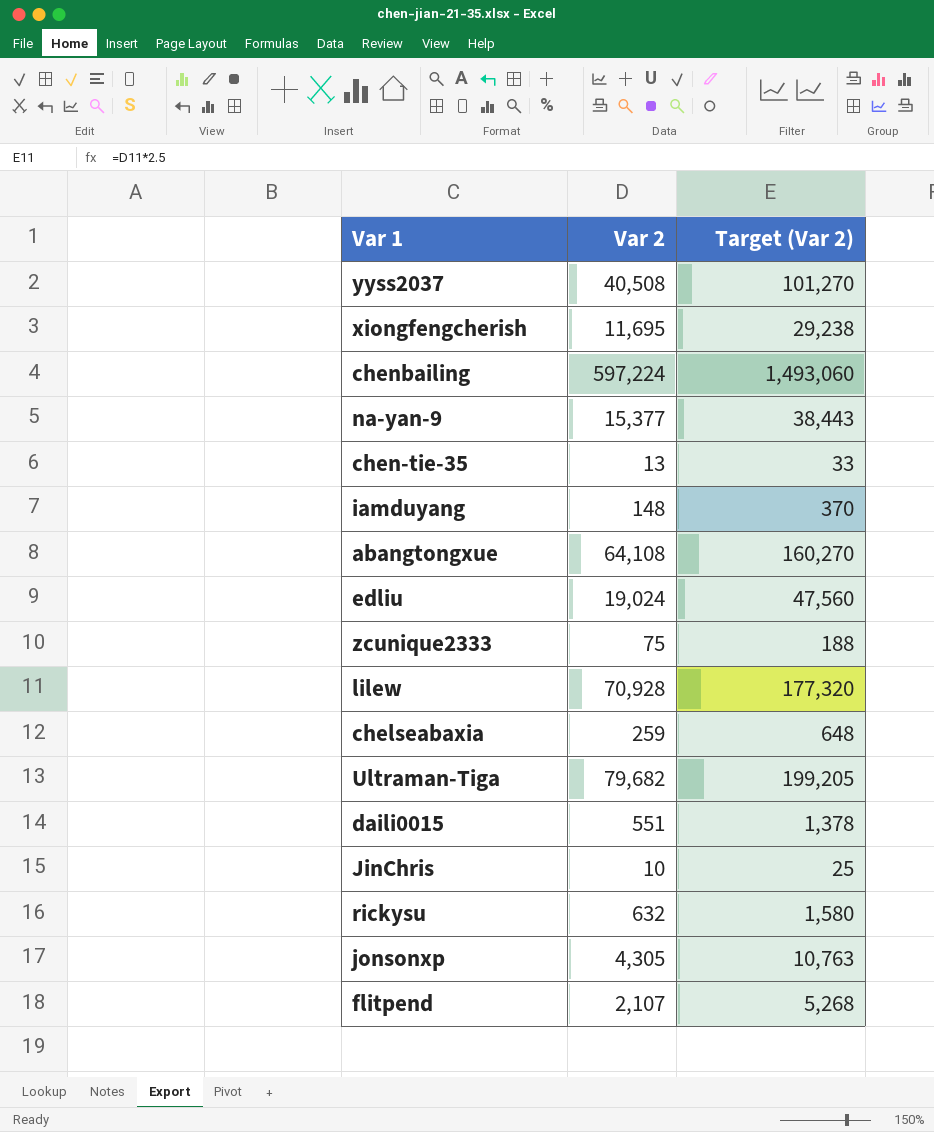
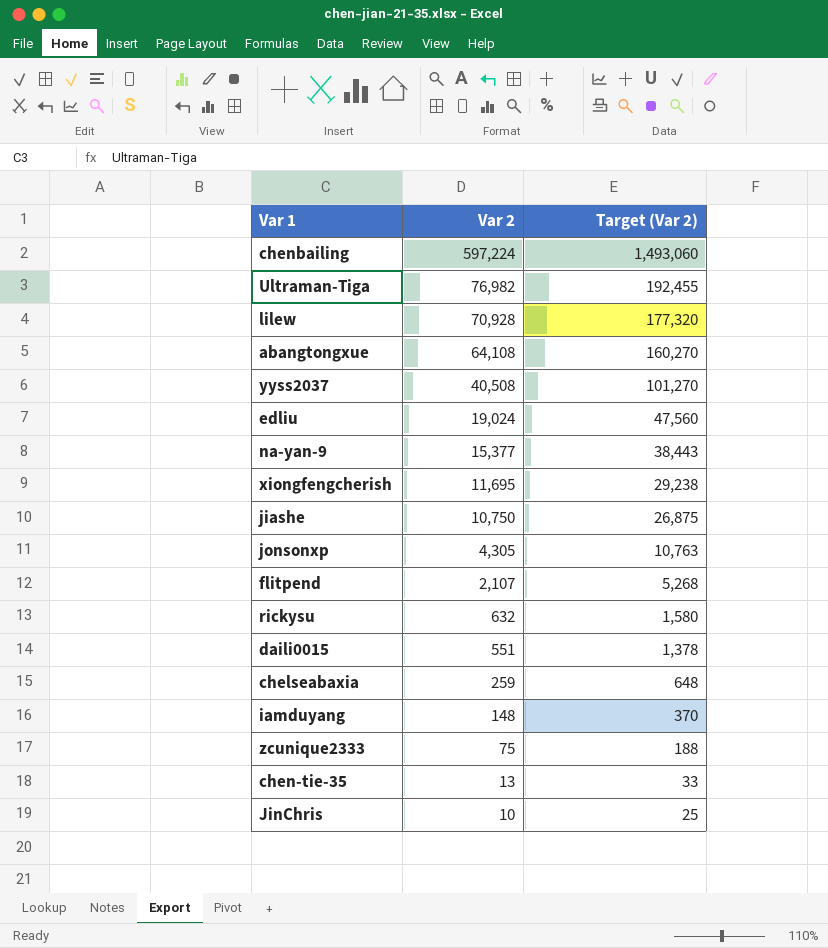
row order: none -> Var 2 descending
Ultraman-Tiga | Var 2: 79,682 -> 76,982
Ultraman-Tiga | Target (Var 2): 199,205 -> 192,455
row jiashe: none -> 10,750 | 26,875

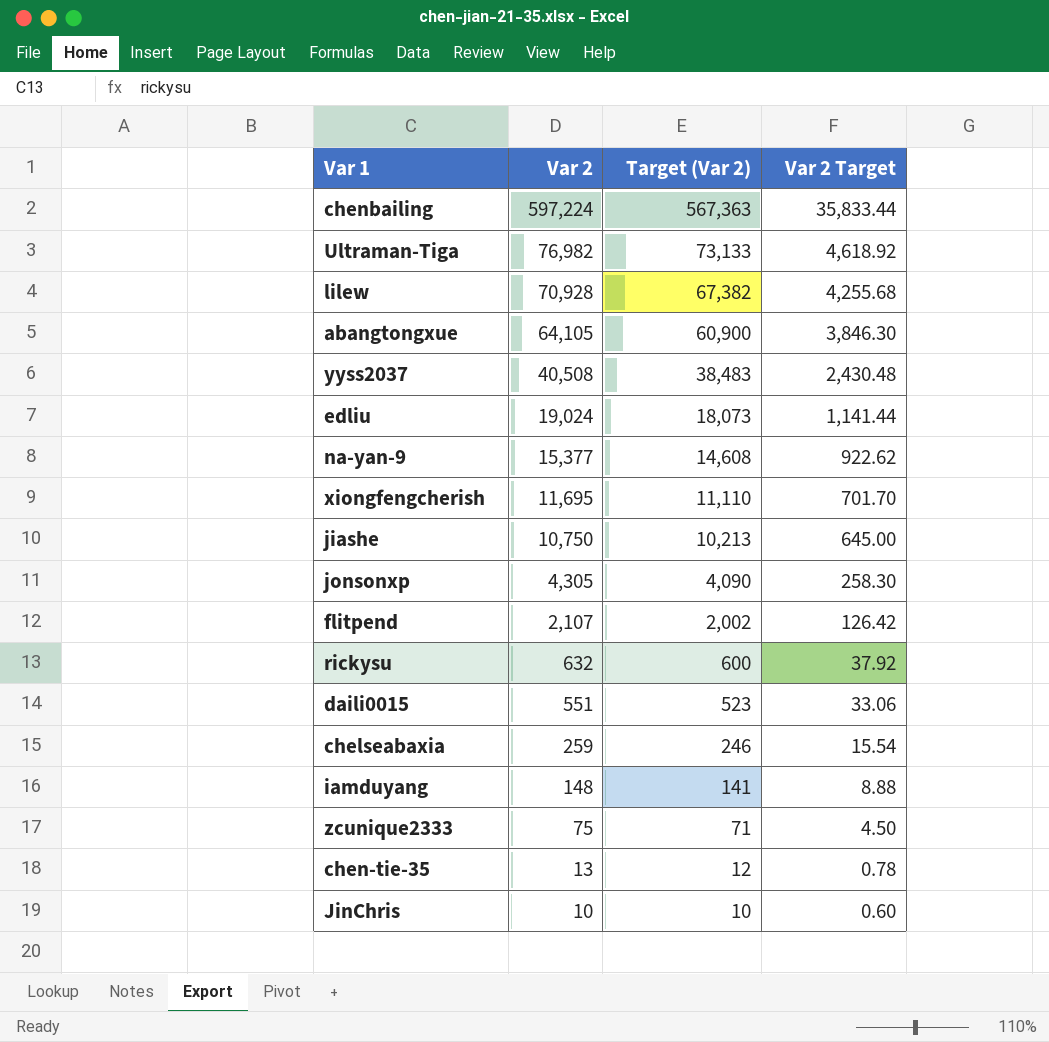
column Target (Var 2) | formula: [Var 2] * 2.5 -> [Var 2] * 0.95
column Var 2 Target | formula: none -> [Var 2] * 0.06
abangtongxue | Var 2: 64,108 -> 64,105

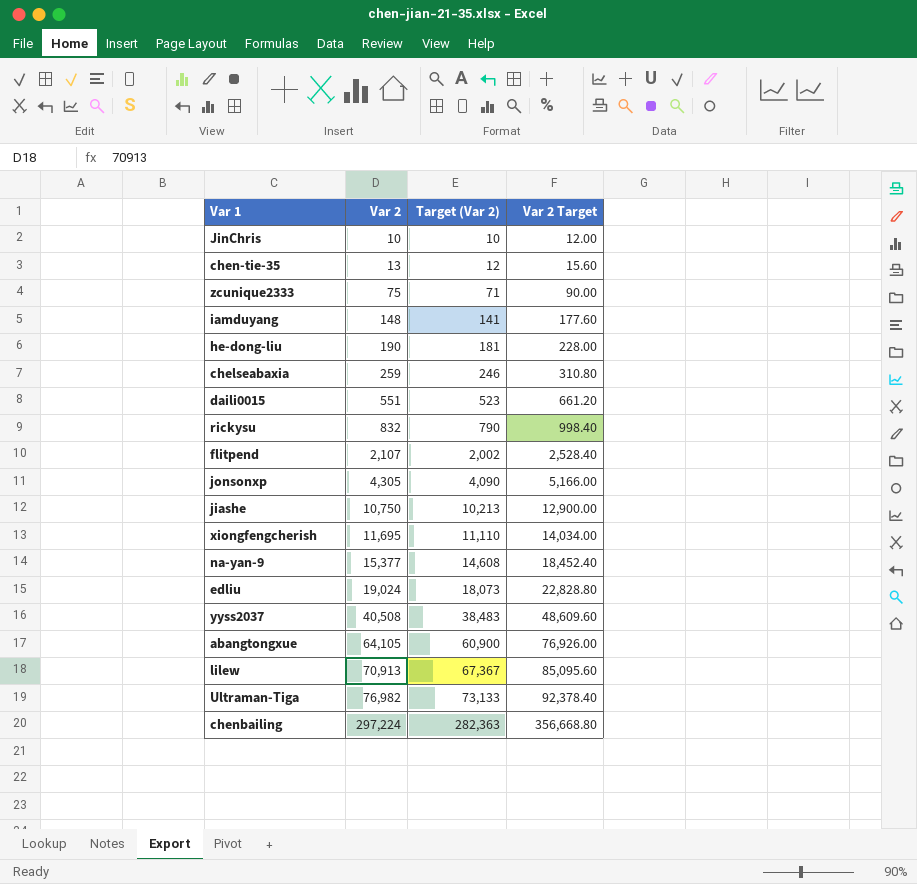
row order: Var 2 descending -> Var 2 ascending
column Var 2 Target | formula: [Var 2] * 0.06 -> [Var 2] * 1.2
row he-dong-liu: none -> 190 | 181 | 228.00
rickysu | Var 2: 632 -> 832
rickysu | Target (Var 2): 600 -> 790
lilew | Var 2: 70,928 -> 70,913
lilew | Target (Var 2): 67,382 -> 67,367
chenbailing | Var 2: 597,224 -> 297,224
chenbailing | Target (Var 2): 567,363 -> 282,363

